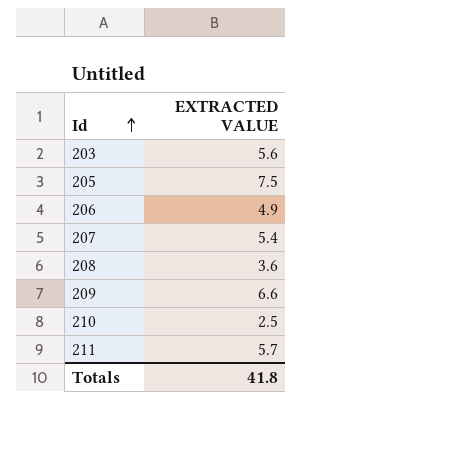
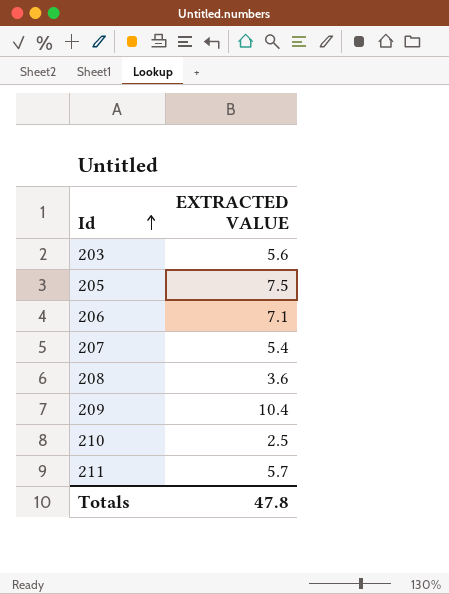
206 | EXTRACTED VALUE: 4.9 -> 7.1
209 | EXTRACTED VALUE: 6.6 -> 10.4
Totals | EXTRACTED VALUE: 41.8 -> 47.8

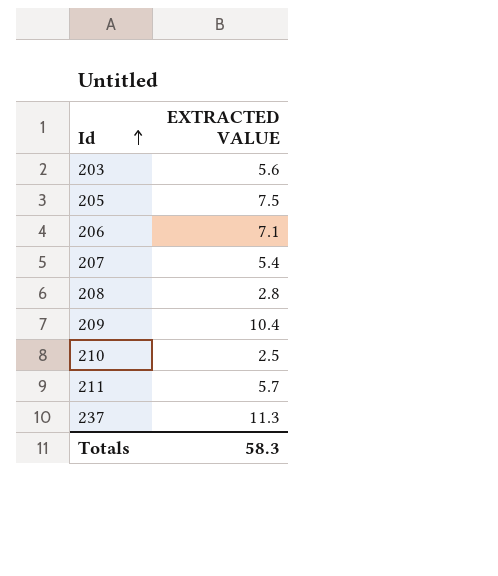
208 | EXTRACTED VALUE: 3.6 -> 2.8
row 237: none -> 11.3
Totals | EXTRACTED VALUE: 47.8 -> 58.3

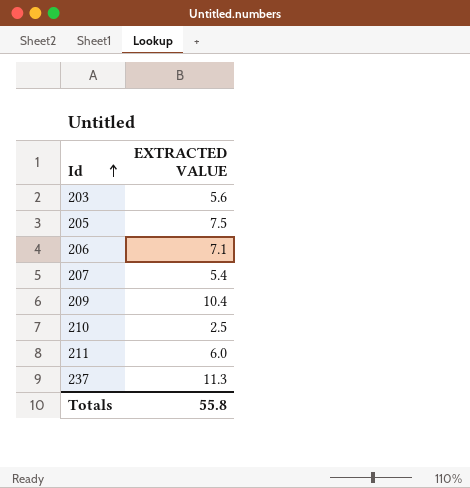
row 208: 2.8 -> none
211 | EXTRACTED VALUE: 5.7 -> 6.0
Totals | EXTRACTED VALUE: 58.3 -> 55.8

